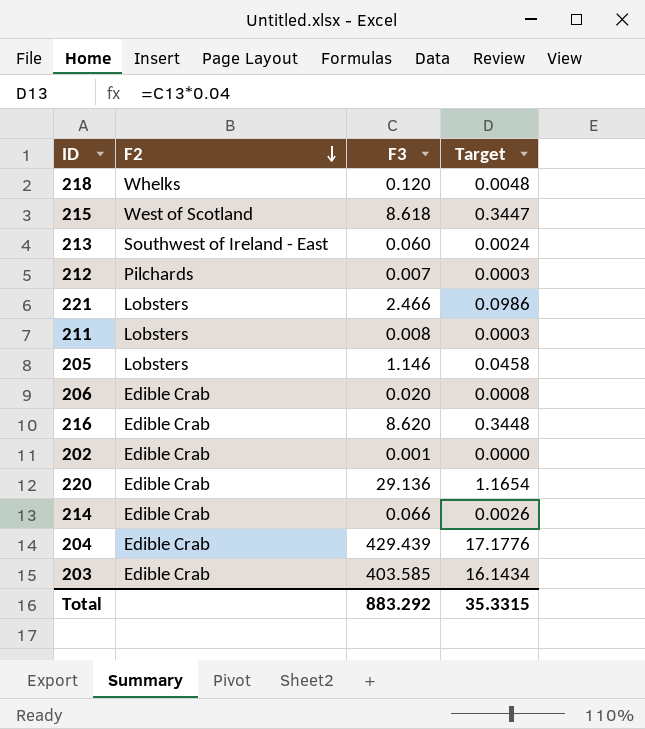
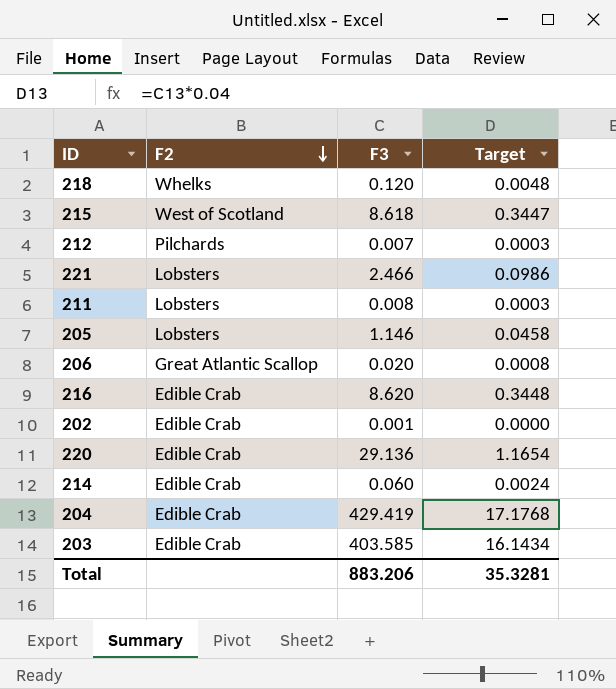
row 213: Southwest of Ireland - East | 0.060 | 0.0024 -> none
206 | F2: Edible Crab -> Great Atlantic Scallop
214 | F3: 0.066 -> 0.060
214 | Target: 0.0026 -> 0.0024
204 | F3: 429.439 -> 429.419
204 | Target: 17.1776 -> 17.1768
Total | F3: 883.292 -> 883.206
Total | Target: 35.3315 -> 35.3281

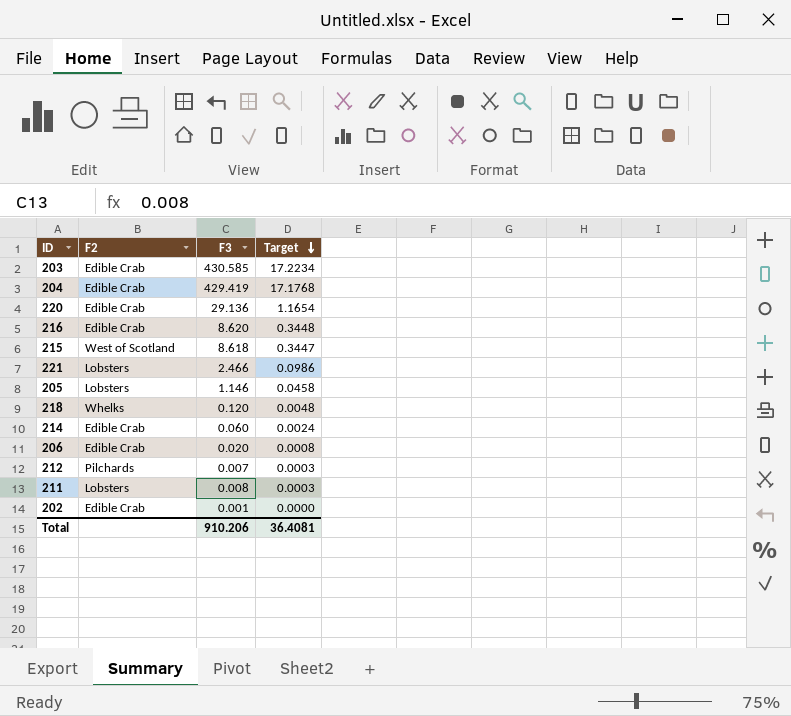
row order: F2 descending -> Target descending
203 | F3: 403.585 -> 430.585
203 | Target: 16.1434 -> 17.2234
206 | F2: Great Atlantic Scallop -> Edible Crab
Total | F3: 883.206 -> 910.206
Total | Target: 35.3281 -> 36.4081

